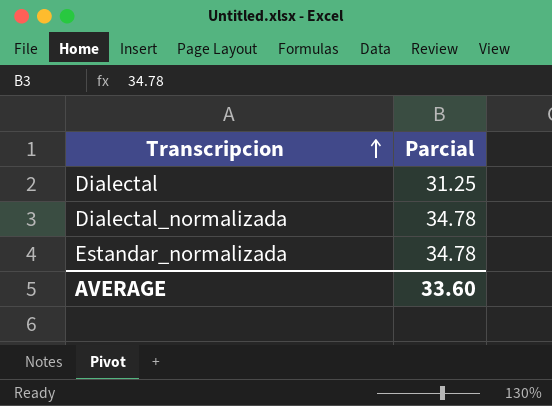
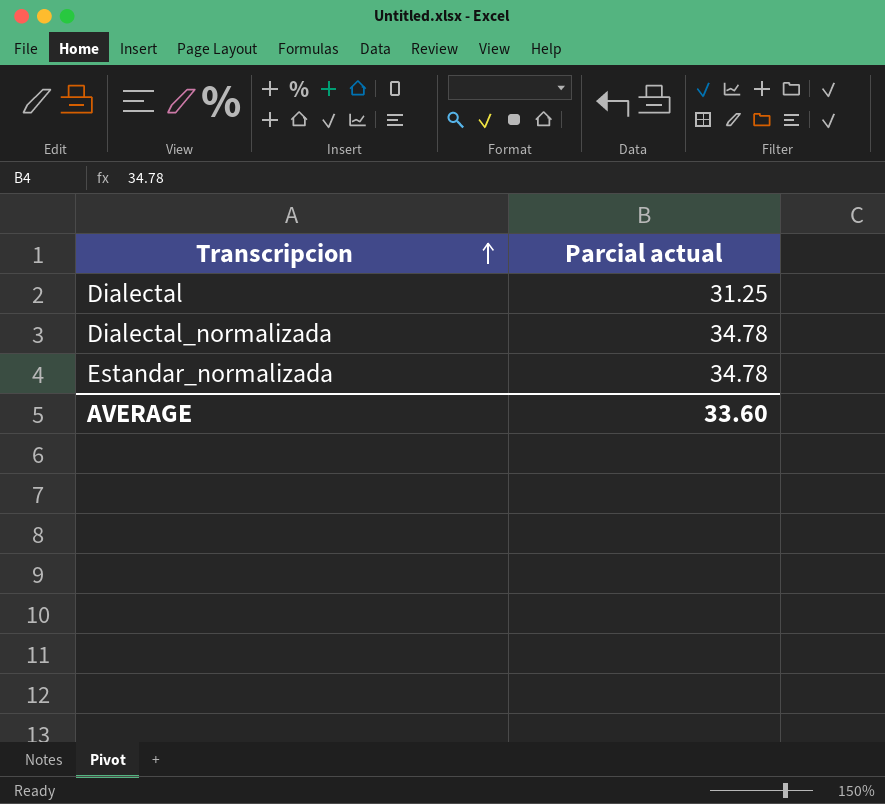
column name: Parcial -> Parcial actual

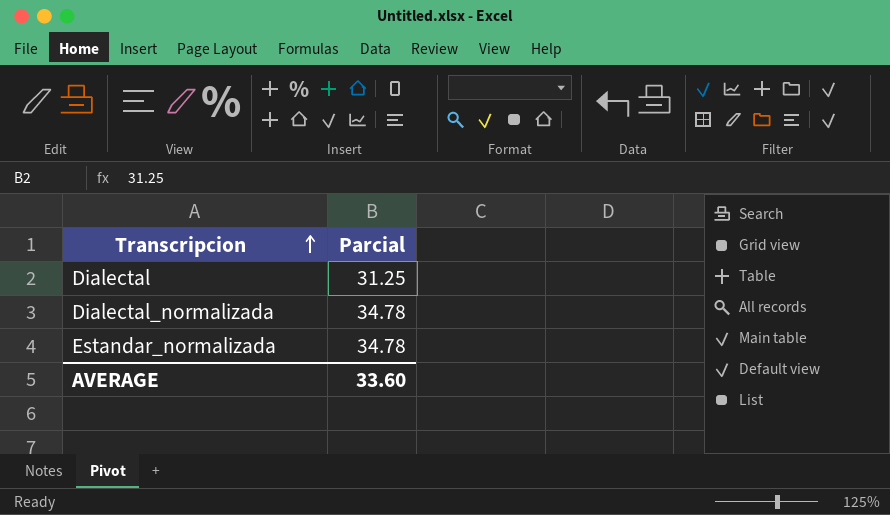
column name: Parcial actual -> Parcial

